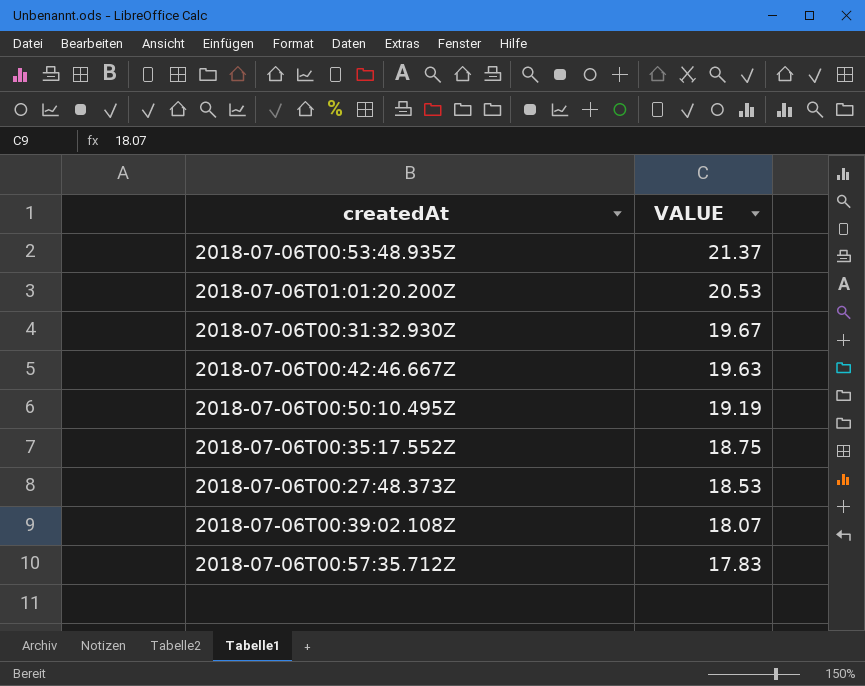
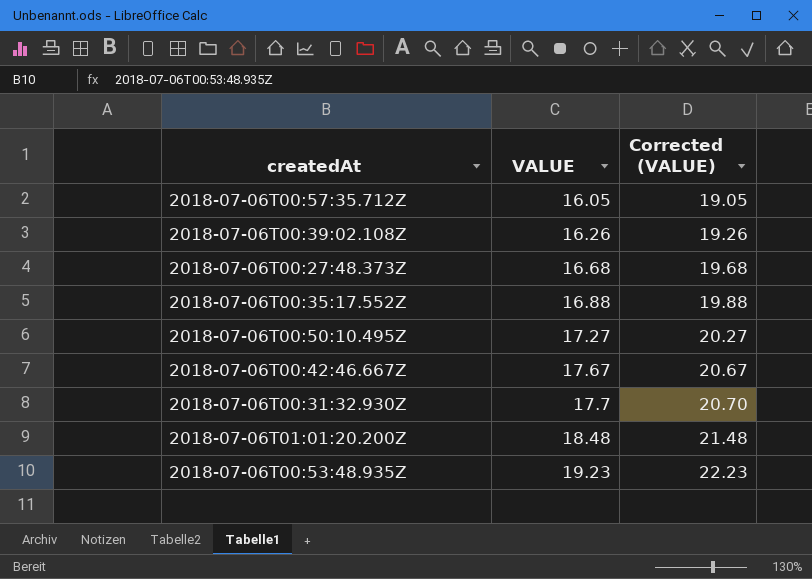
row order: VALUE descending -> VALUE ascending
column Corrected (VALUE) | formula: none -> [VALUE] + 3
2018-07-06T00:57:35.712Z | VALUE: 17.83 -> 16.05
2018-07-06T00:39:02.108Z | VALUE: 18.07 -> 16.26
2018-07-06T00:27:48.373Z | VALUE: 18.53 -> 16.68
2018-07-06T00:35:17.552Z | VALUE: 18.75 -> 16.88
2018-07-06T00:50:10.495Z | VALUE: 19.19 -> 17.27
2018-07-06T00:42:46.667Z | VALUE: 19.63 -> 17.67
2018-07-06T00:31:32.930Z | VALUE: 19.67 -> 17.7
2018-07-06T01:01:20.200Z | VALUE: 20.53 -> 18.48
2018-07-06T00:53:48.935Z | VALUE: 21.37 -> 19.23

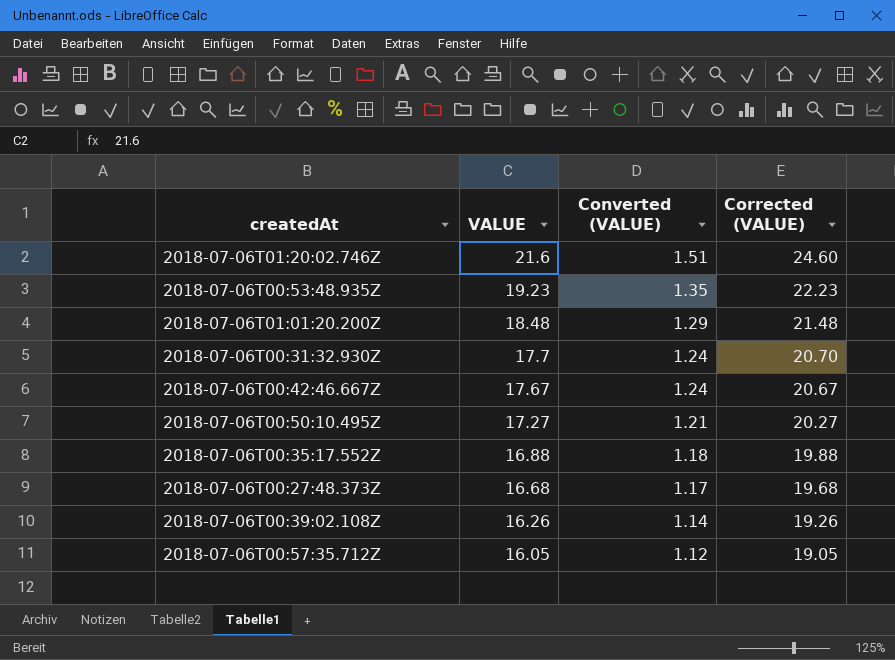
row order: VALUE ascending -> VALUE descending
column Converted (VALUE) | formula: none -> [VALUE] * 0.07
row 2018-07-06T01:20:02.746Z: none -> 21.6 | 1.51 | 24.60

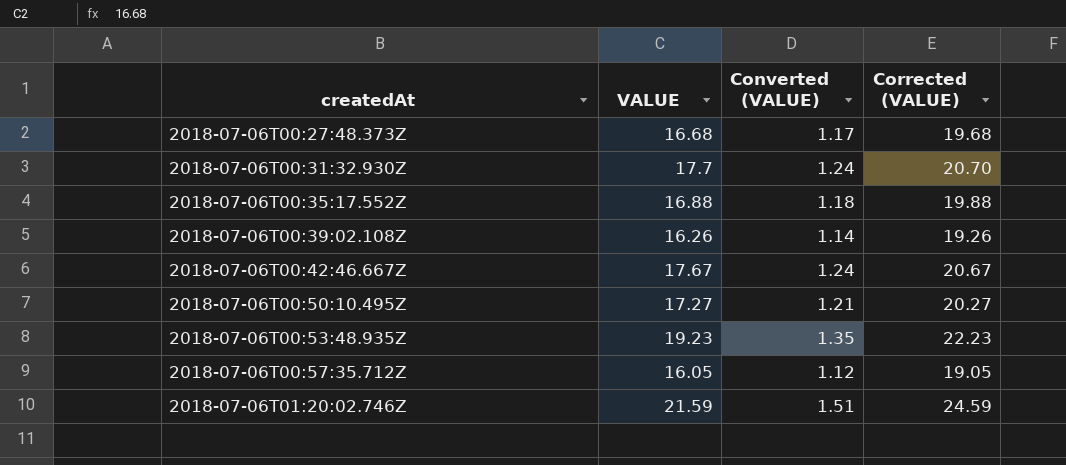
row order: VALUE descending -> createdAt ascending
row 2018-07-06T01:01:20.200Z: 18.48 | 1.29 | 21.48 -> none
2018-07-06T01:20:02.746Z | VALUE: 21.6 -> 21.59
2018-07-06T01:20:02.746Z | Corrected (VALUE): 24.60 -> 24.59

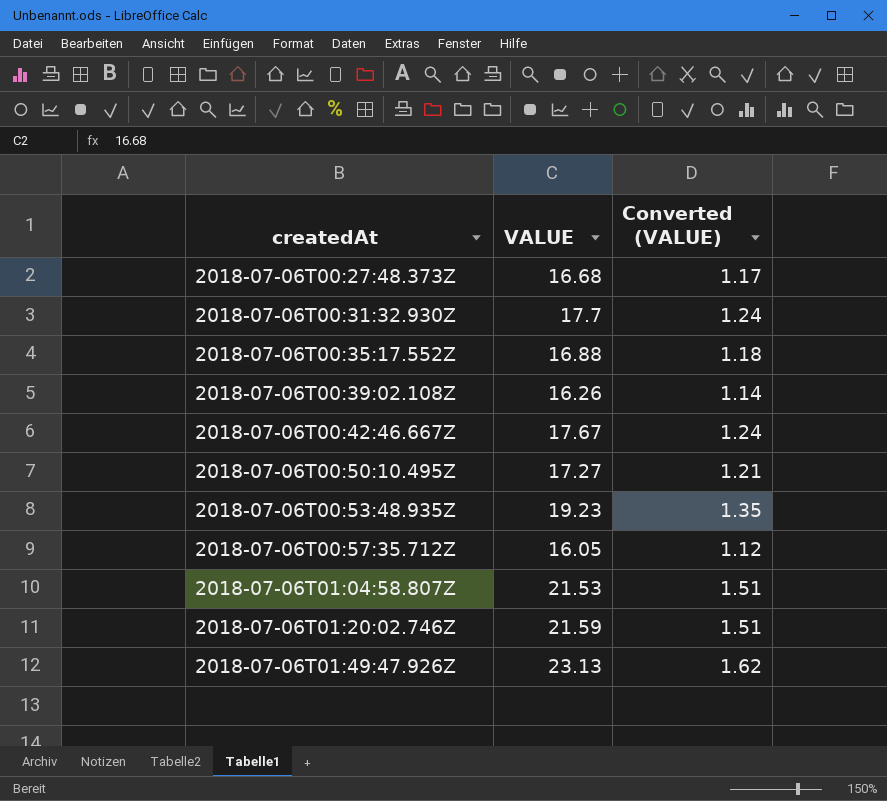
column Corrected (VALUE) | formula: [VALUE] + 3 -> none
row 2018-07-06T01:04:58.807Z: none -> 21.53 | 1.51
row 2018-07-06T01:49:47.926Z: none -> 23.13 | 1.62

